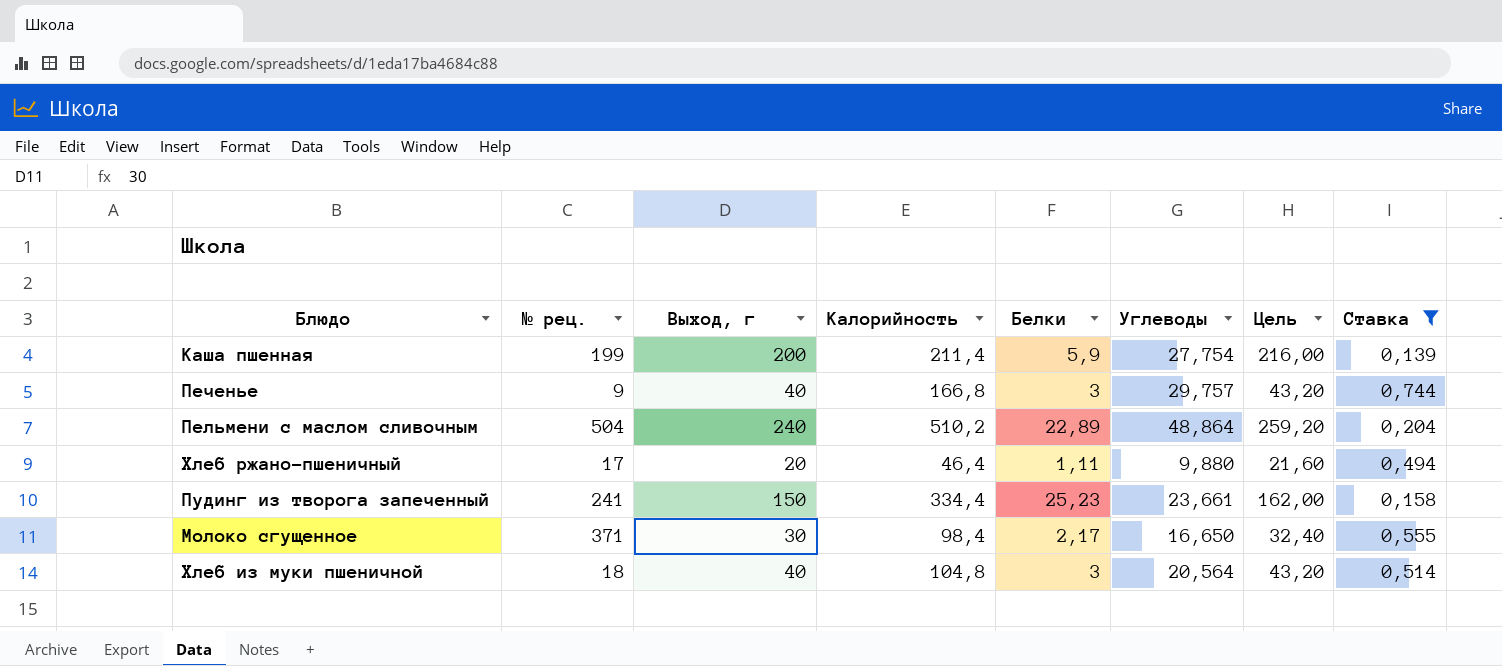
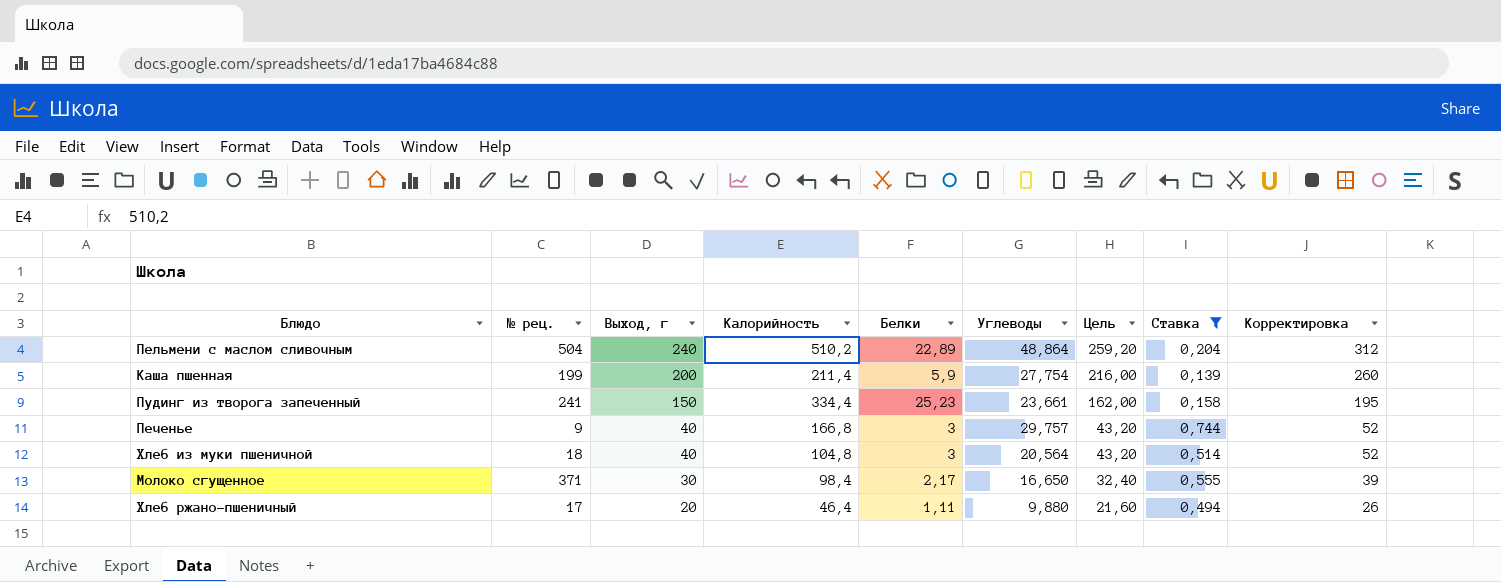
row order: none -> Выход, г descending
column Корректировка | formula: none -> [Выход, г] * 1,3

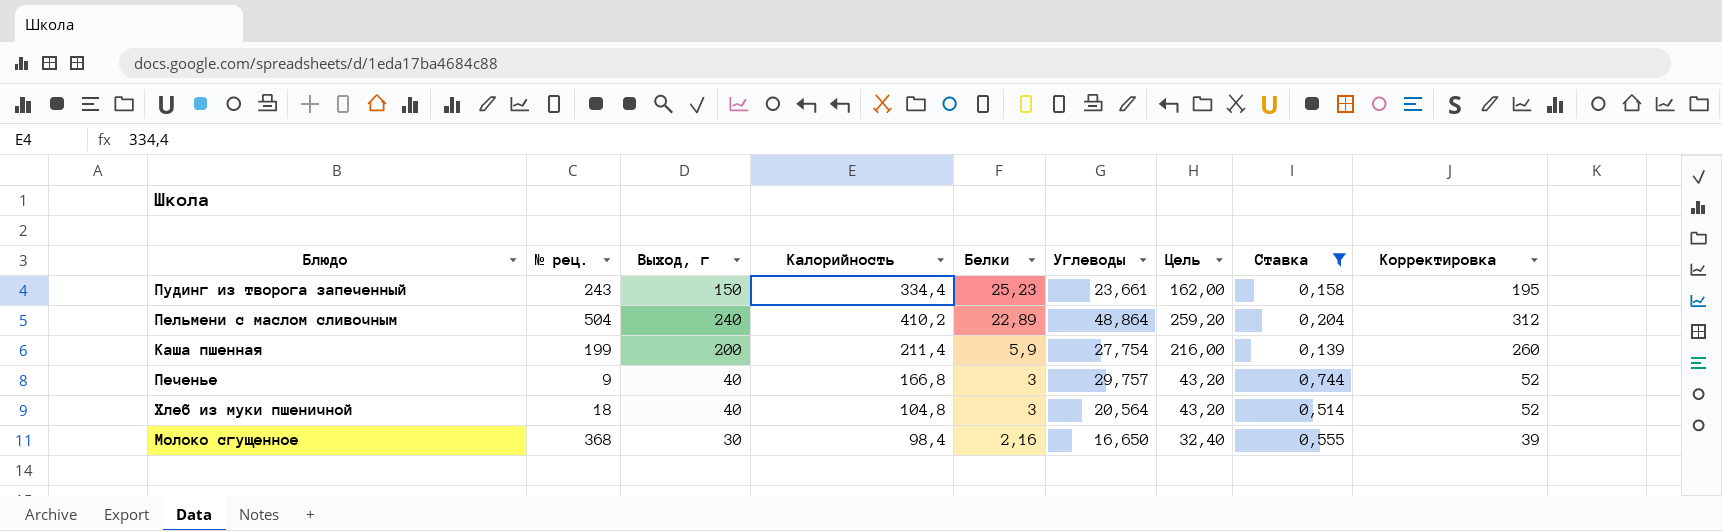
row order: Выход, г descending -> Белки descending
row Хлеб ржано-пшеничный: 17 | 20 | 46,4 | 1,11 | 9,880 | 21,60 | 0,494 | 26 -> none
Пудинг из творога запеченный | № рец.: 241 -> 243
Пельмени с маслом сливочным | Калорийность: 510,2 -> 410,2
Молоко сгущенное | № рец.: 371 -> 368
Молоко сгущенное | Белки: 2,17 -> 2,16

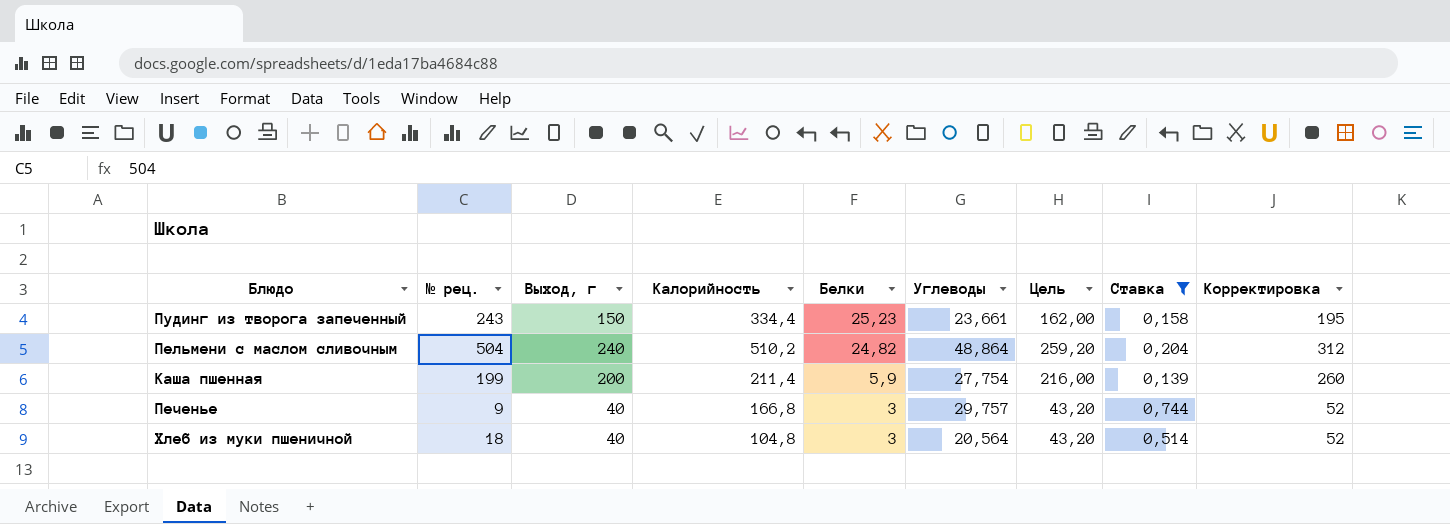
row Молоко сгущенное: 368 | 30 | 98,4 | 2,16 | 16,650 | 32,40 | 0,555 | 39 -> none
Пельмени с маслом сливочным | Калорийность: 410,2 -> 510,2
Пельмени с маслом сливочным | Белки: 22,89 -> 24,82

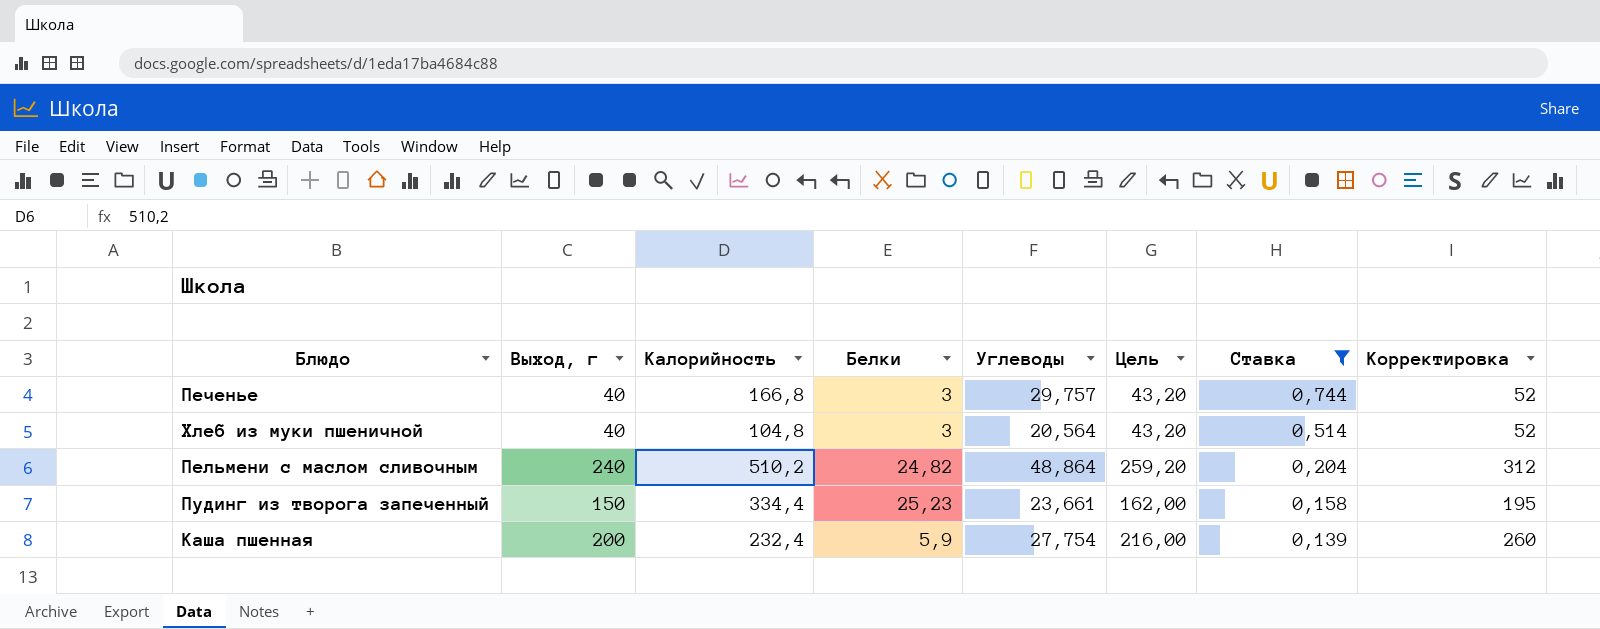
row order: Белки descending -> Ставка descending
column № рец. | position: 2 -> none
Каша пшенная | Калорийность: 211,4 -> 232,4

